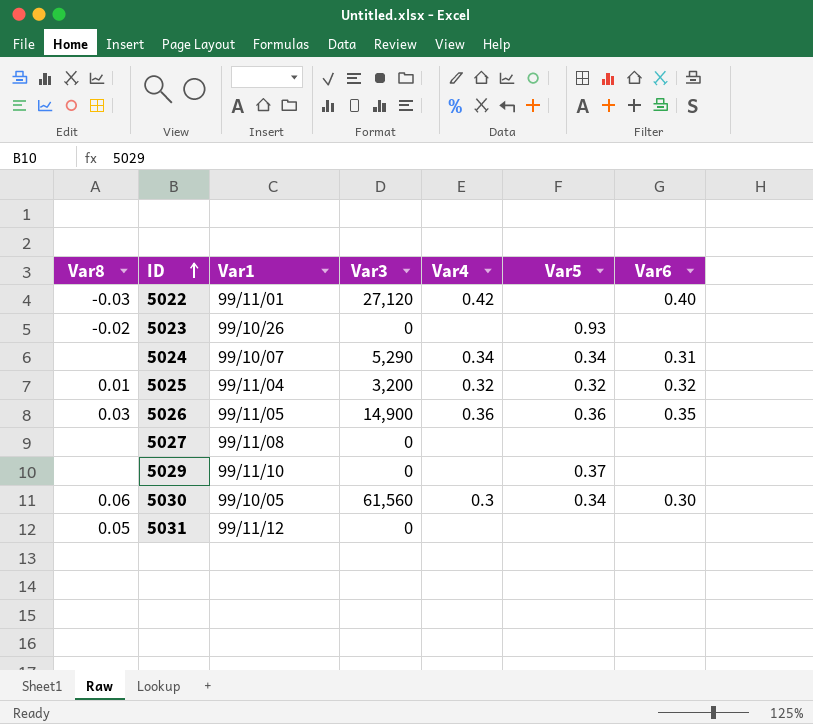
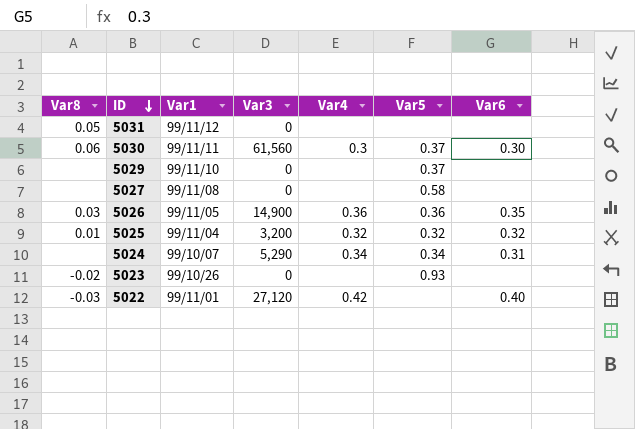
row order: ID ascending -> ID descending
5030 | Var1: 99/10/05 -> 99/11/11
5030 | Var5: 0.34 -> 0.37
5027 | Var5: none -> 0.58

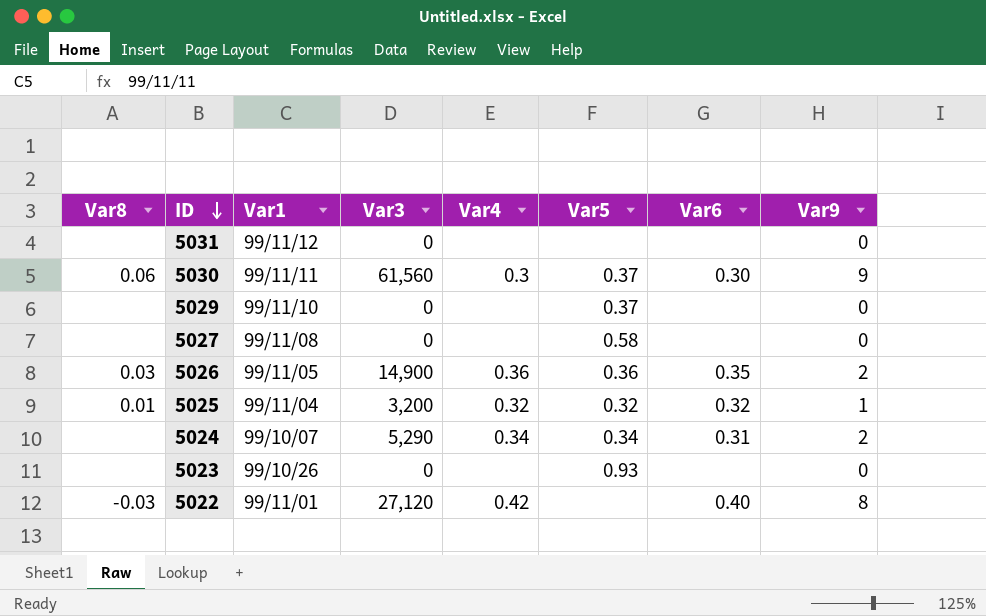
column Var9 | position: none -> 8
5031 | Var8: 0.05 -> none
5023 | Var8: -0.02 -> none

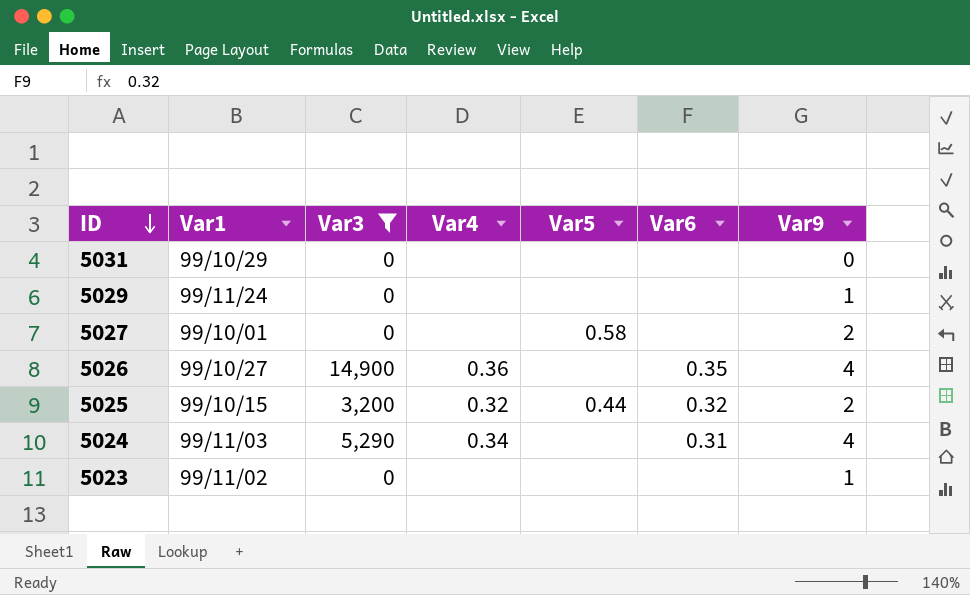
filter: none -> Var3 <= 14,900
column Var8 | position: 1 -> none
5031 | Var1: 99/11/12 -> 99/10/29
5029 | Var1: 99/11/10 -> 99/11/24
5029 | Var5: 0.37 -> none
5029 | Var9: 0 -> 1
5027 | Var1: 99/11/08 -> 99/10/01
5027 | Var9: 0 -> 2
5026 | Var1: 99/11/05 -> 99/10/27
5026 | Var5: 0.36 -> none
5026 | Var9: 2 -> 4
5025 | Var1: 99/11/04 -> 99/10/15
5025 | Var5: 0.32 -> 0.44
5025 | Var9: 1 -> 2
5024 | Var1: 99/10/07 -> 99/11/03
5024 | Var5: 0.34 -> none
5024 | Var9: 2 -> 4
5023 | Var1: 99/10/26 -> 99/11/02
5023 | Var5: 0.93 -> none
5023 | Var9: 0 -> 1

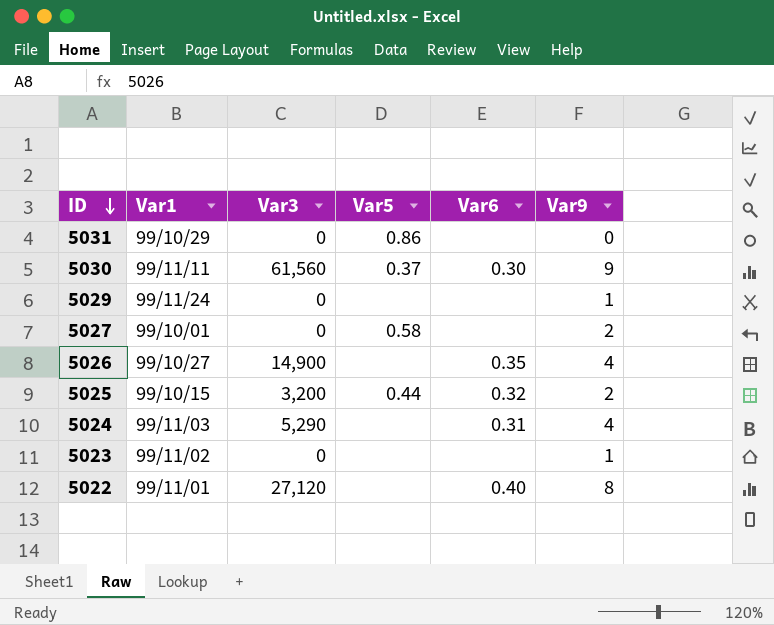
filter: Var3 <= 14,900 -> none
column Var4 | position: 4 -> none
5031 | Var5: none -> 0.86

